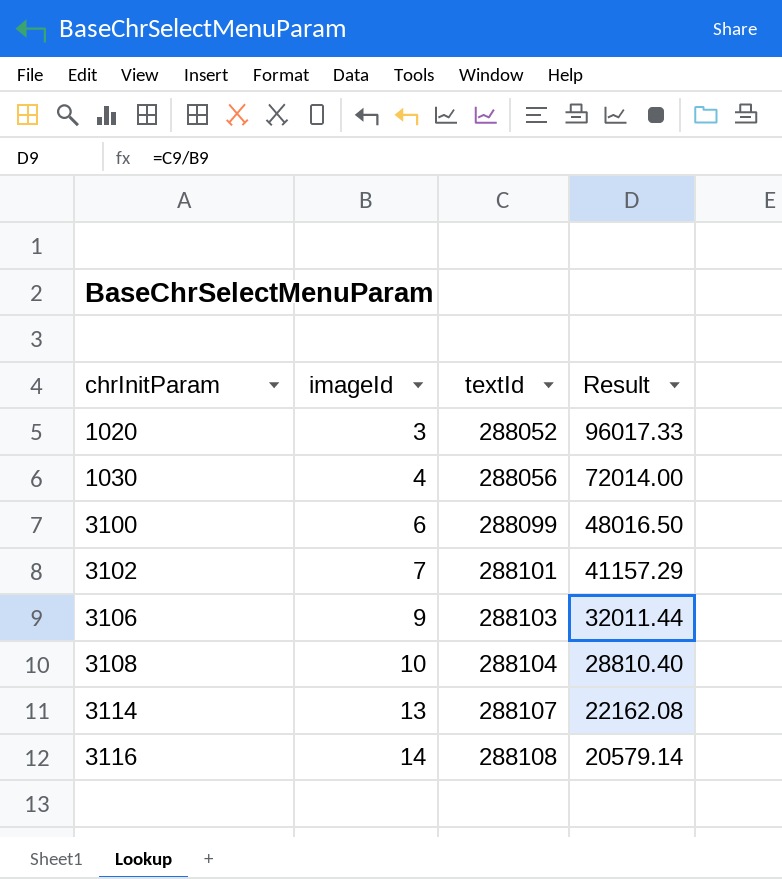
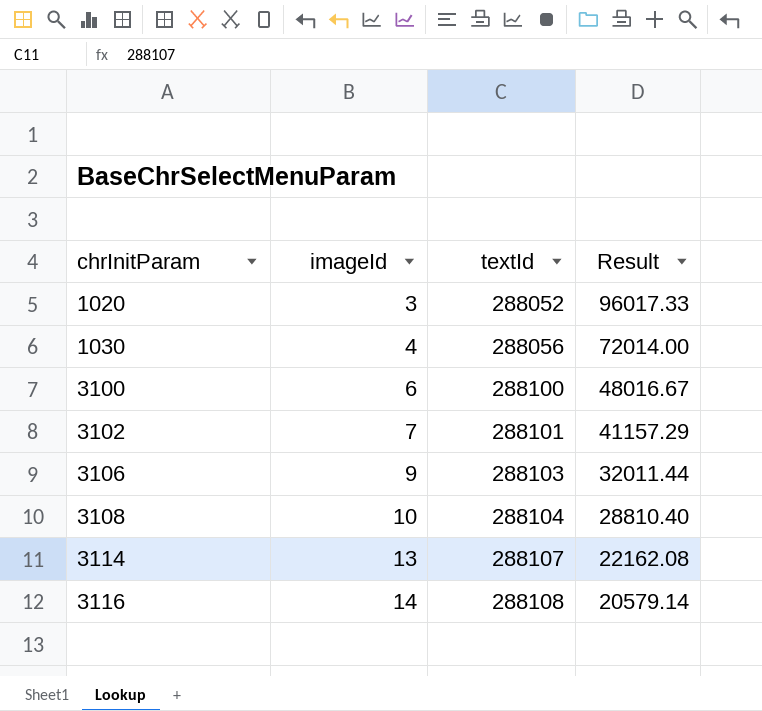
3100 | textId: 288099 -> 288100
3100 | Result: 48016.50 -> 48016.67

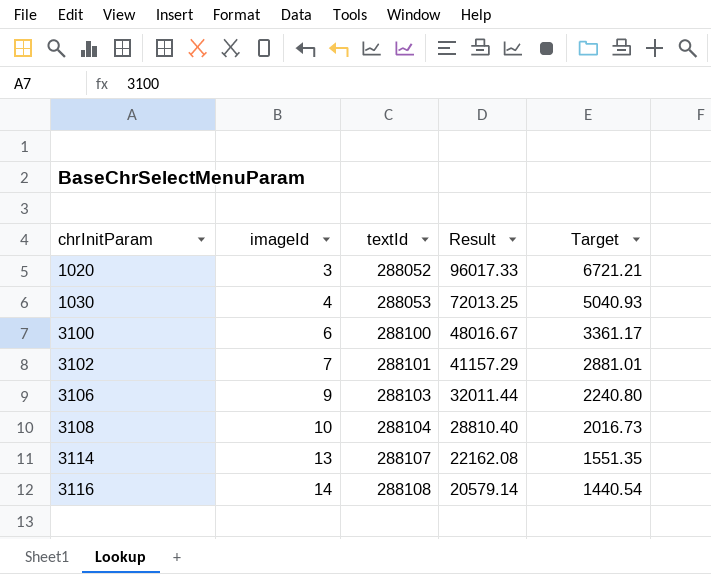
column Target | formula: none -> [Result] * 0.07
1030 | textId: 288056 -> 288053
1030 | Result: 72014.00 -> 72013.25

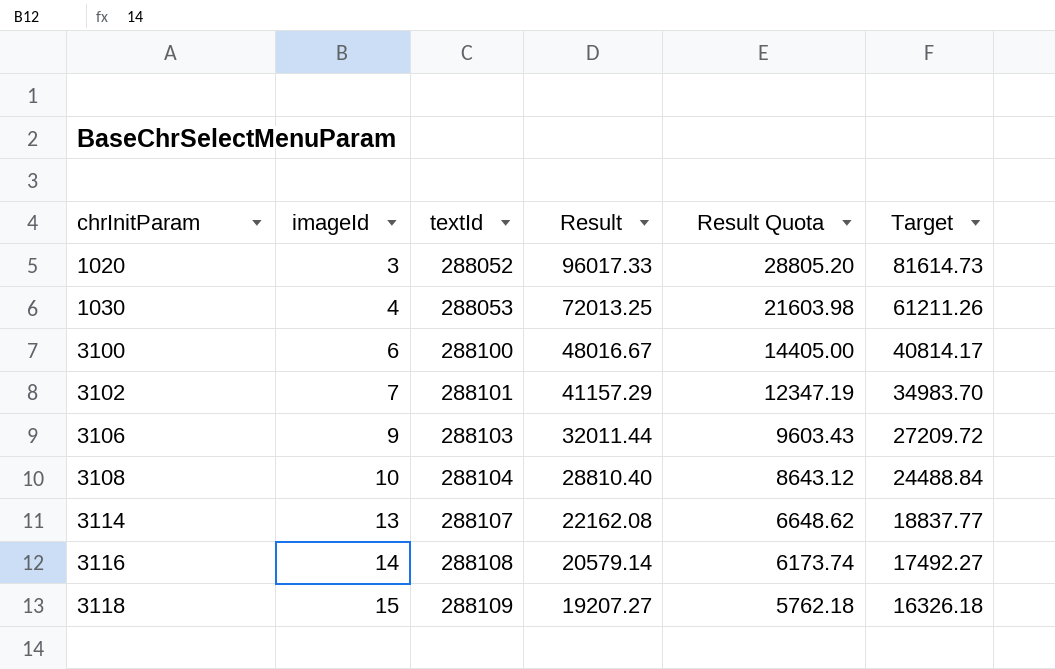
column Result Quota | formula: none -> [Result] * 0.3
column Target | formula: [Result] * 0.07 -> [Result] * 0.85
row 3118: none -> 15 | 288109 | 19207.27 | 5762.18 | 16326.18

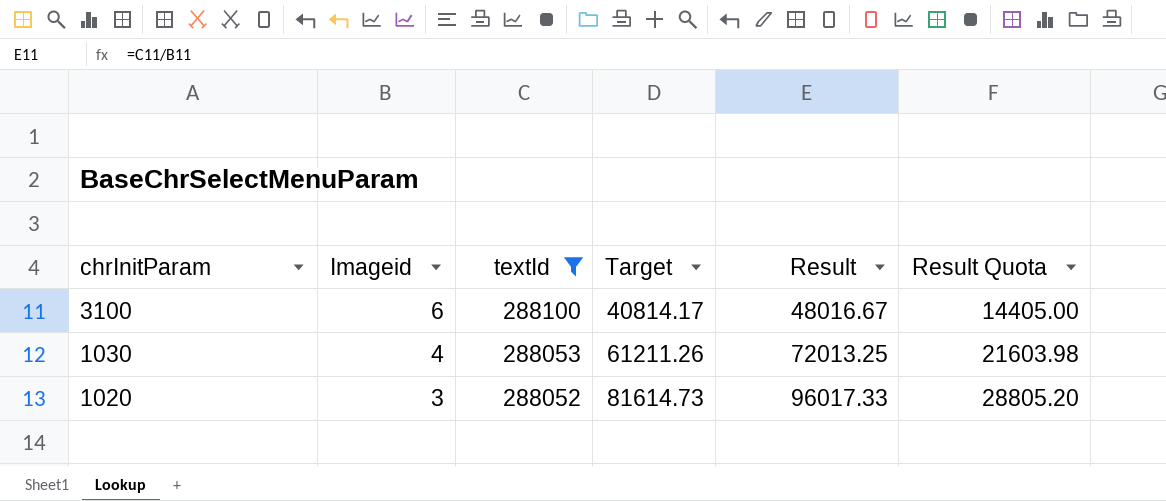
filter: none -> textId <= 288100
row order: chrInitParam ascending -> chrInitParam descending
column name: imageId -> Imageid
column Target | position: 6 -> 4

